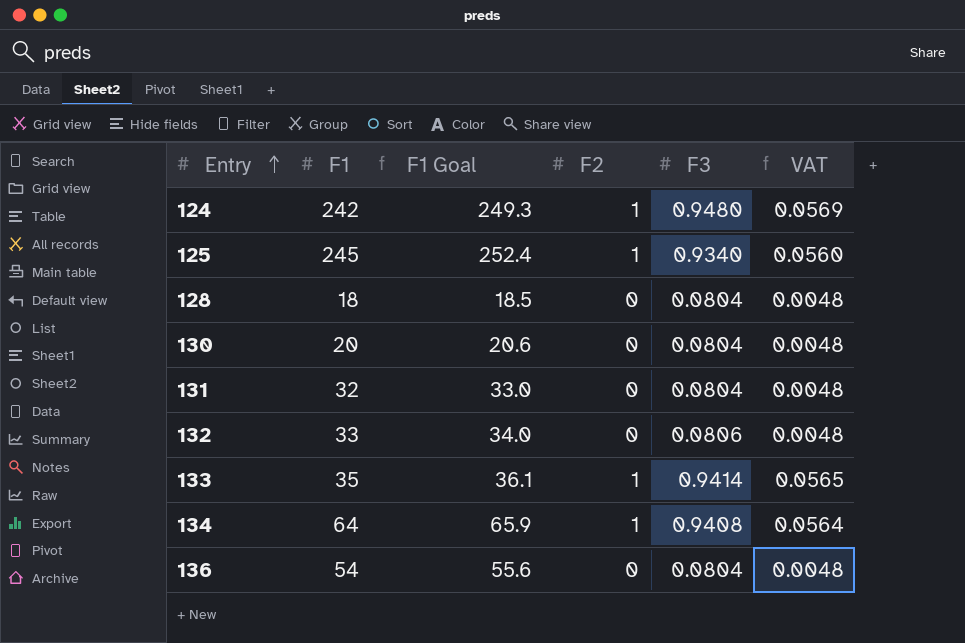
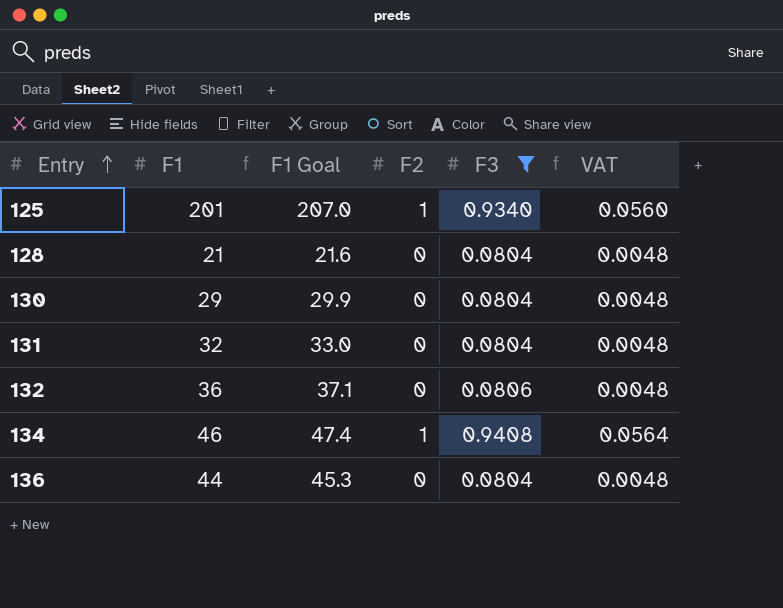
filter: none -> F3 <= 0.9408
125 | F1: 245 -> 201
125 | F1 Goal: 252.4 -> 207.0
128 | F1: 18 -> 21
128 | F1 Goal: 18.5 -> 21.6
130 | F1: 20 -> 29
130 | F1 Goal: 20.6 -> 29.9
132 | F1: 33 -> 36
132 | F1 Goal: 34.0 -> 37.1
134 | F1: 64 -> 46
134 | F1 Goal: 65.9 -> 47.4
136 | F1: 54 -> 44
136 | F1 Goal: 55.6 -> 45.3

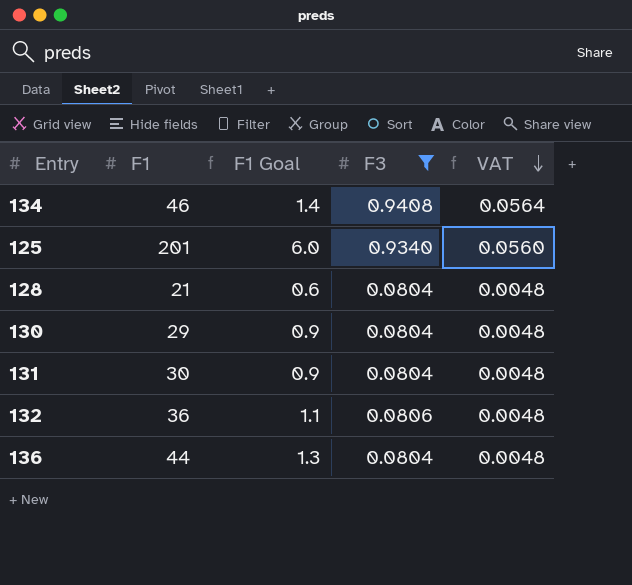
row order: Entry ascending -> VAT descending
column F2 | position: 4 -> none
column F1 Goal | formula: [F1] * 1.03 -> [F1] * 0.03
131 | F1: 32 -> 30

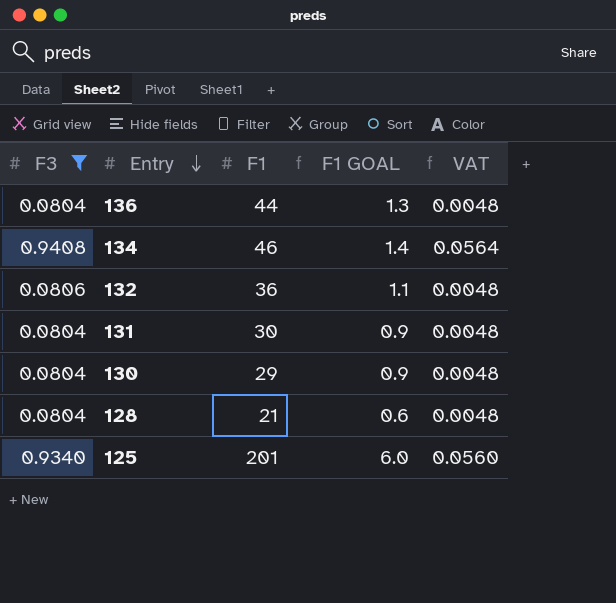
row order: VAT descending -> Entry descending
column F3 | position: 4 -> 1
column name: F1 Goal -> F1 GOAL

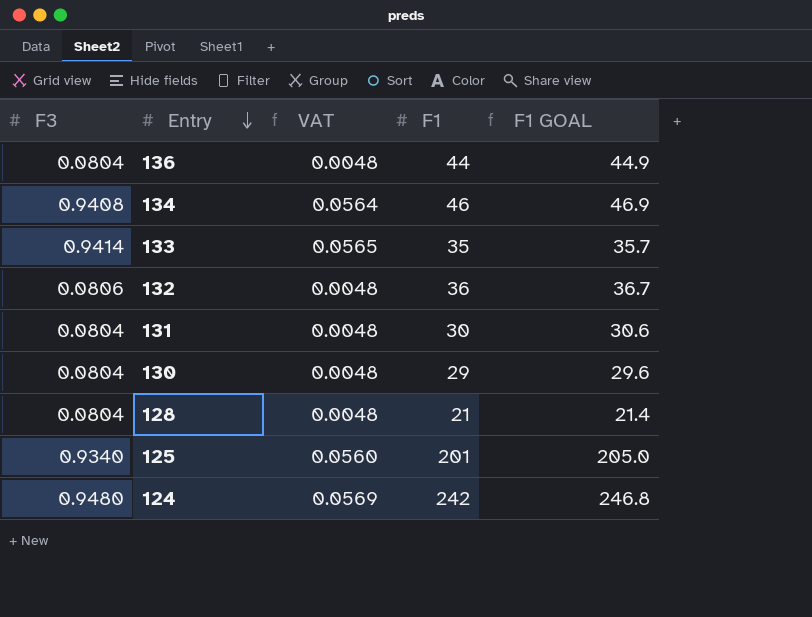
filter: F3 <= 0.9408 -> none
column VAT | position: 5 -> 3
column F1 GOAL | formula: [F1] * 0.03 -> [F1] * 1.02

